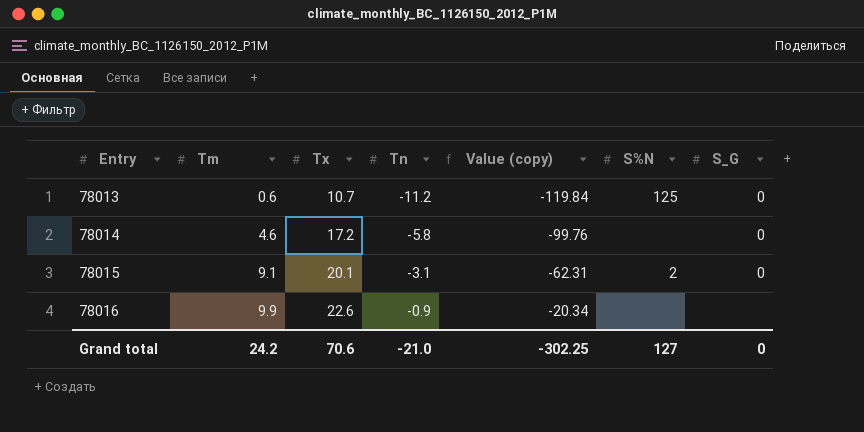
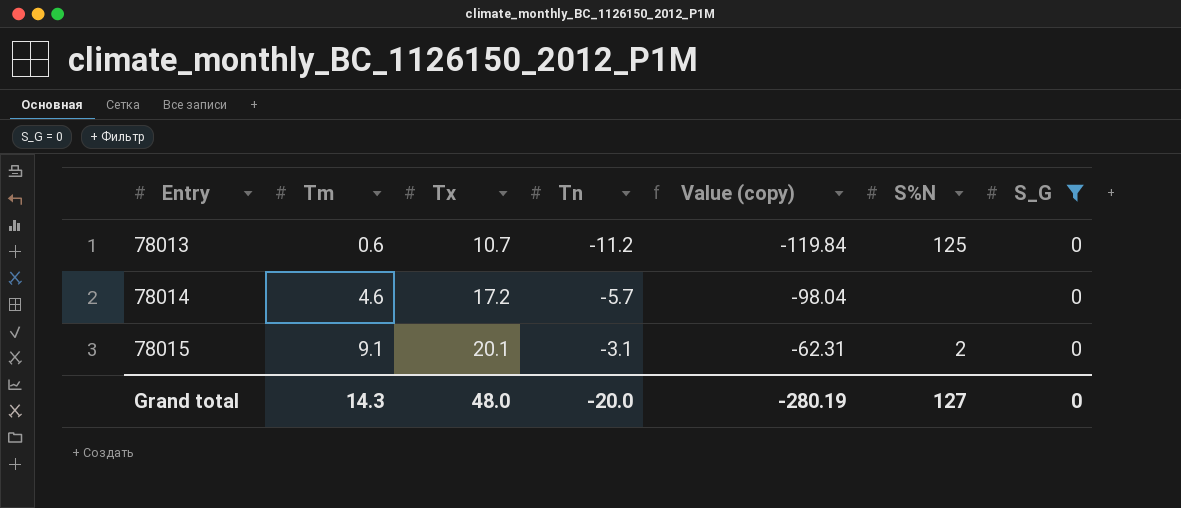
filter: none -> S_G = 0
78014 | Tn: -5.8 -> -5.7
78014 | Value (copy): -99.76 -> -98.04
Grand total | Tm: 24.2 -> 14.3
Grand total | Tx: 70.6 -> 48.0
Grand total | Tn: -21.0 -> -20.0
Grand total | Value (copy): -302.25 -> -280.19

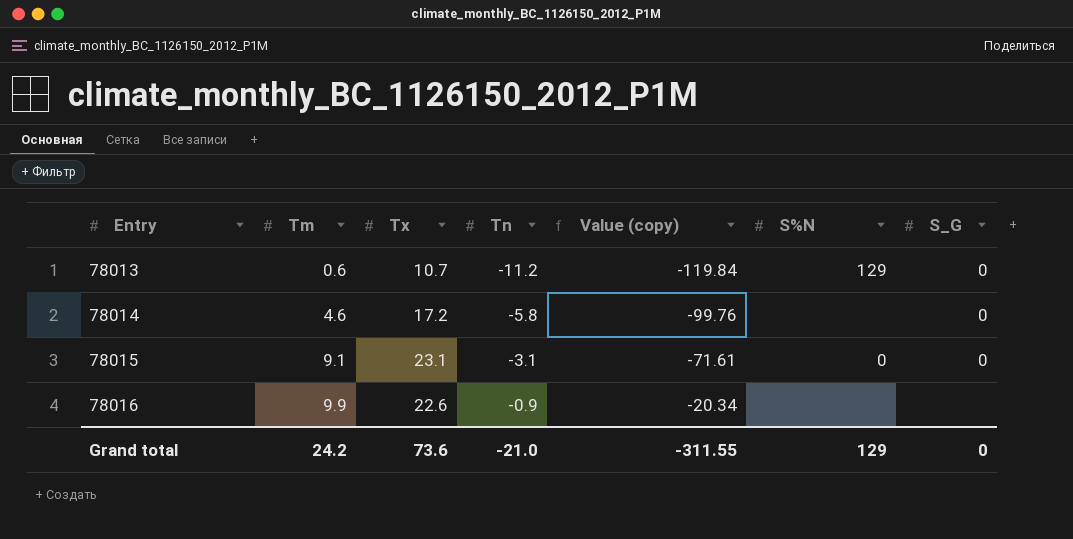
filter: S_G = 0 -> none
78013 | S%N: 125 -> 129
78014 | Tn: -5.7 -> -5.8
78014 | Value (copy): -98.04 -> -99.76
78015 | Tx: 20.1 -> 23.1
78015 | Value (copy): -62.31 -> -71.61
78015 | S%N: 2 -> 0
Grand total | Tm: 14.3 -> 24.2
Grand total | Tx: 48.0 -> 73.6
Grand total | Tn: -20.0 -> -21.0
Grand total | Value (copy): -280.19 -> -311.55
Grand total | S%N: 127 -> 129

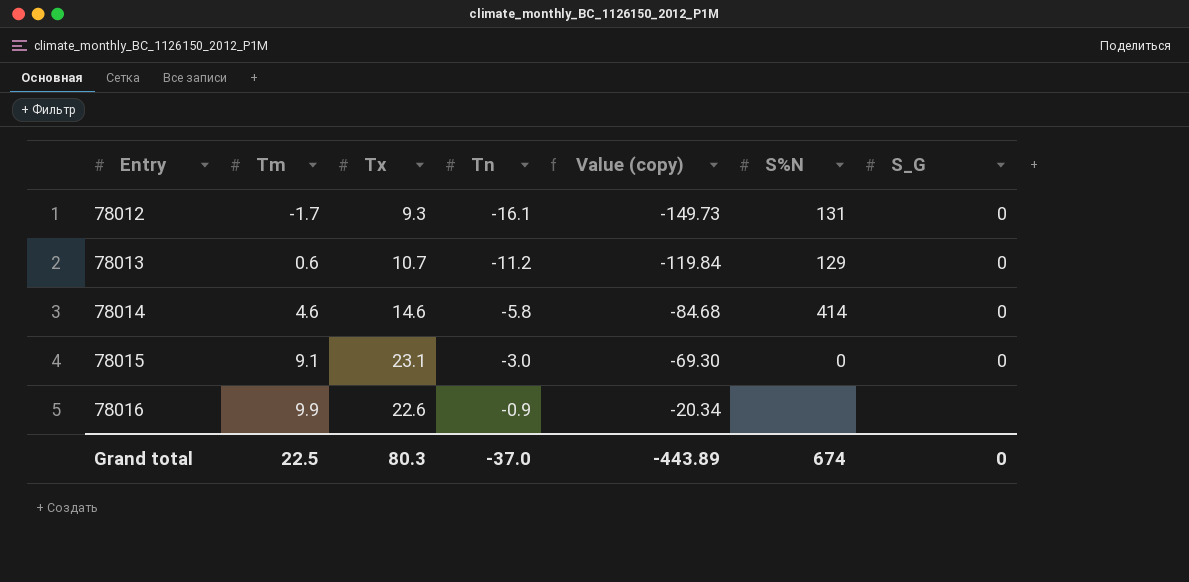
row 78012: none -> -1.7 | 9.3 | -16.1 | -149.73 | 131 | 0
78014 | Tx: 17.2 -> 14.6
78014 | Value (copy): -99.76 -> -84.68
78014 | S%N: none -> 414
78015 | Tn: -3.1 -> -3.0
78015 | Value (copy): -71.61 -> -69.30
Grand total | Tm: 24.2 -> 22.5
Grand total | Tx: 73.6 -> 80.3
Grand total | Tn: -21.0 -> -37.0
Grand total | Value (copy): -311.55 -> -443.89
Grand total | S%N: 129 -> 674

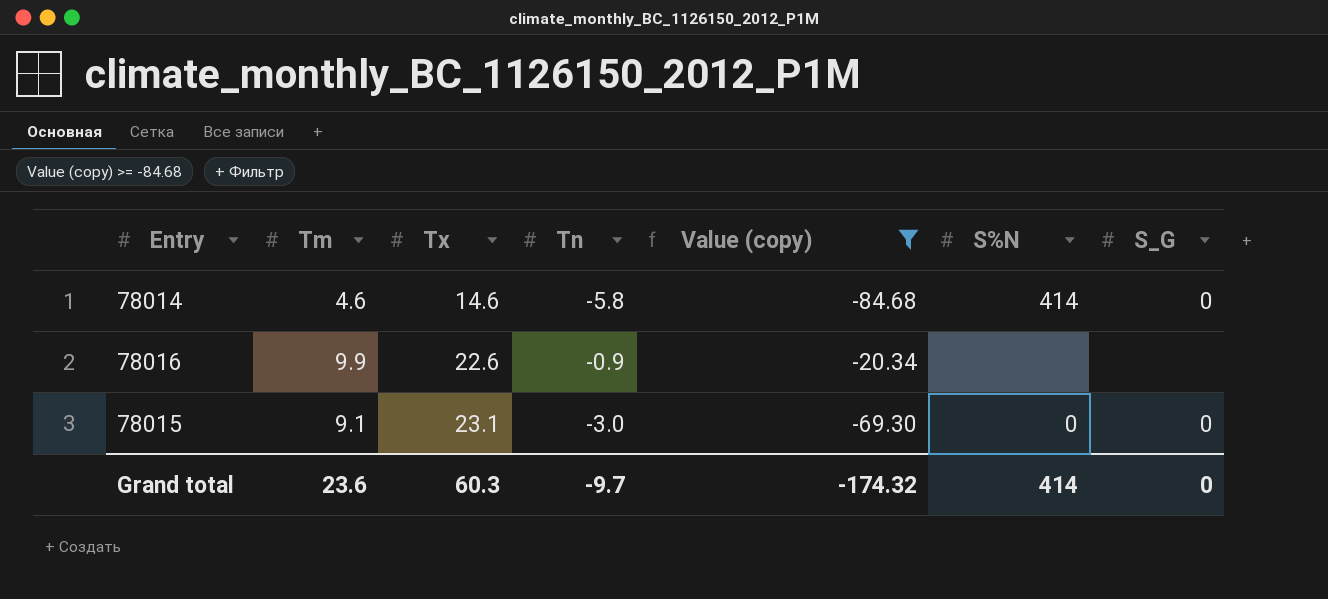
filter: none -> Value (copy) >= -84.68
row order: Entry ascending -> Tx ascending
Grand total | Tm: 22.5 -> 23.6
Grand total | Tx: 80.3 -> 60.3
Grand total | Tn: -37.0 -> -9.7
Grand total | Value (copy): -443.89 -> -174.32
Grand total | S%N: 674 -> 414

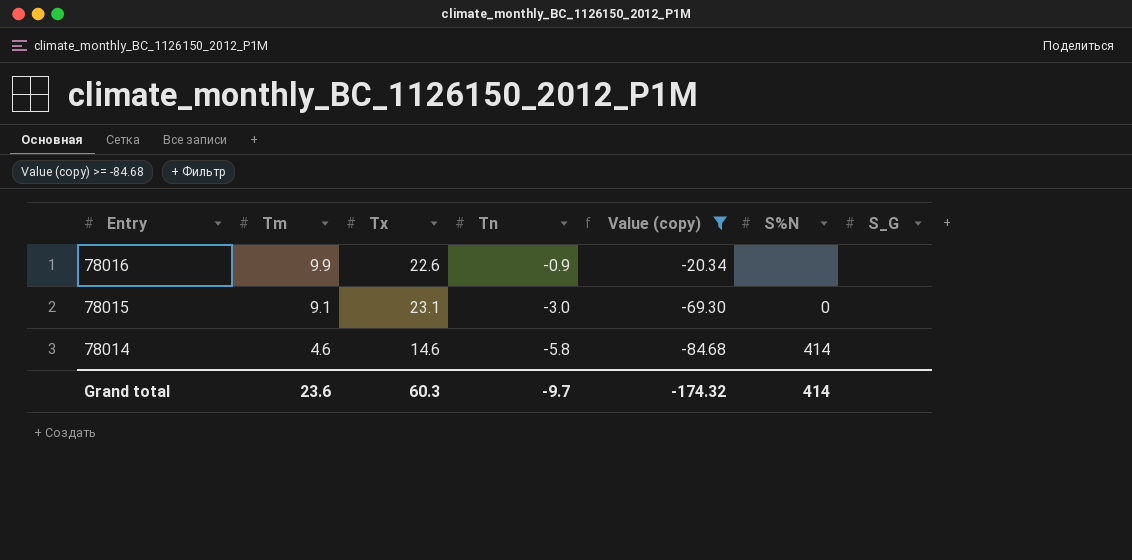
row order: Tx ascending -> Entry descending
78015 | S_G: 0 -> none
78014 | S_G: 0 -> none
Grand total | S_G: 0 -> none

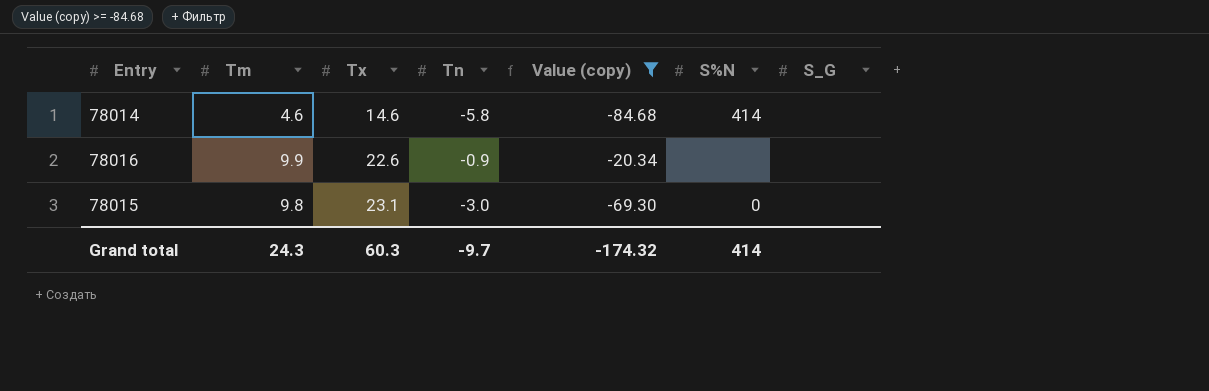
row order: Entry descending -> Tx ascending
78015 | Tm: 9.1 -> 9.8
Grand total | Tm: 23.6 -> 24.3

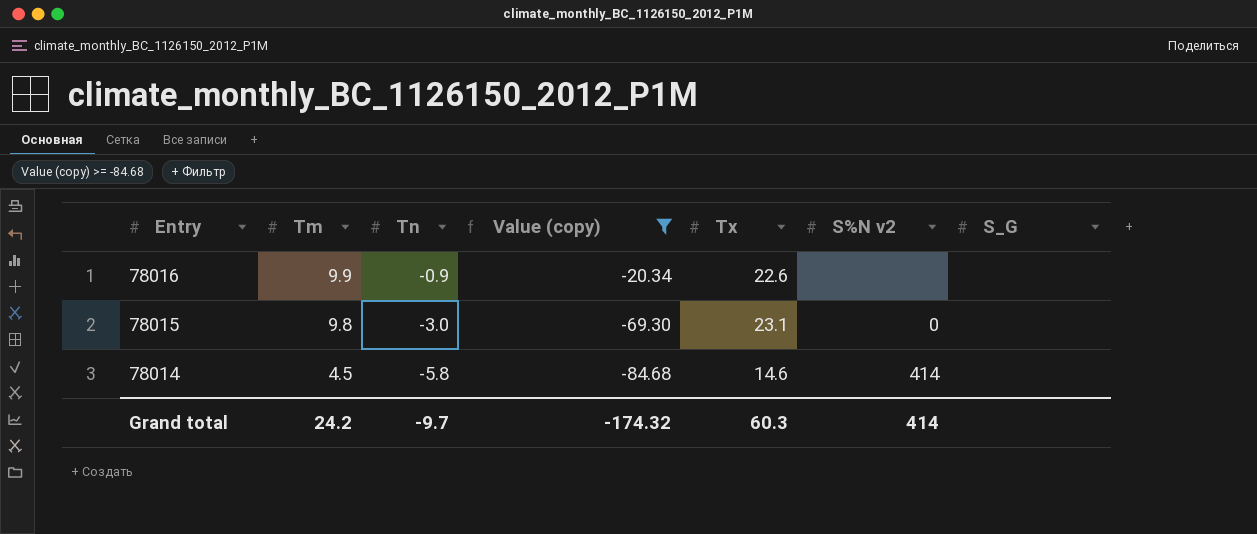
row order: Tx ascending -> Entry descending
column Tx | position: 3 -> 5
column name: S%N -> S%N v2
78014 | Tm: 4.6 -> 4.5
Grand total | Tm: 24.3 -> 24.2

